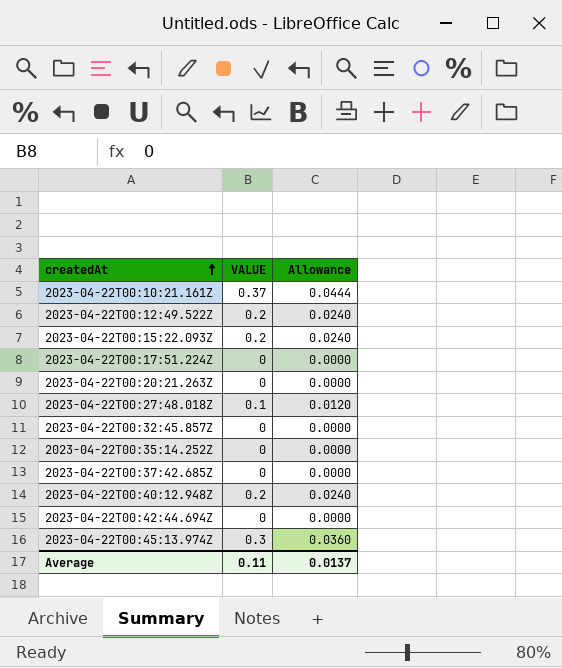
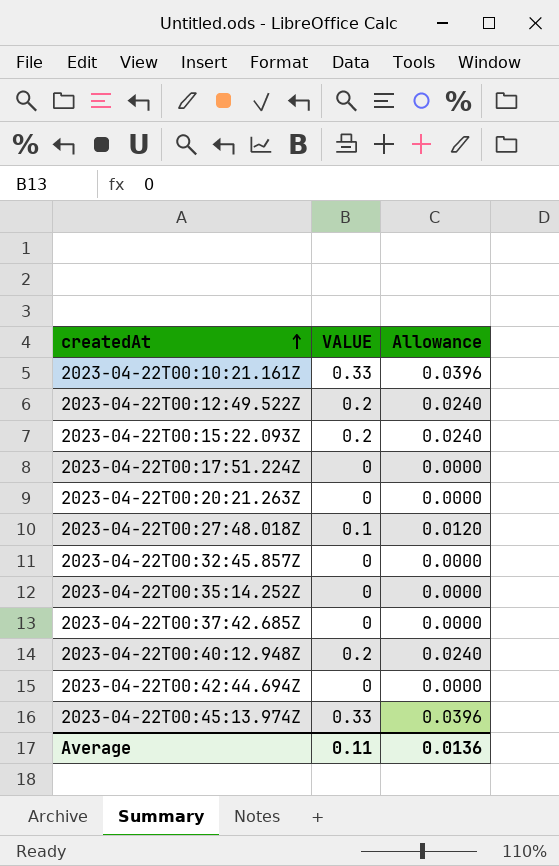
2023-04-22T00:10:21.161Z | VALUE: 0.37 -> 0.33
2023-04-22T00:10:21.161Z | Allowance: 0.0444 -> 0.0396
2023-04-22T00:45:13.974Z | VALUE: 0.3 -> 0.33
2023-04-22T00:45:13.974Z | Allowance: 0.0360 -> 0.0396
Average | Allowance: 0.0137 -> 0.0136

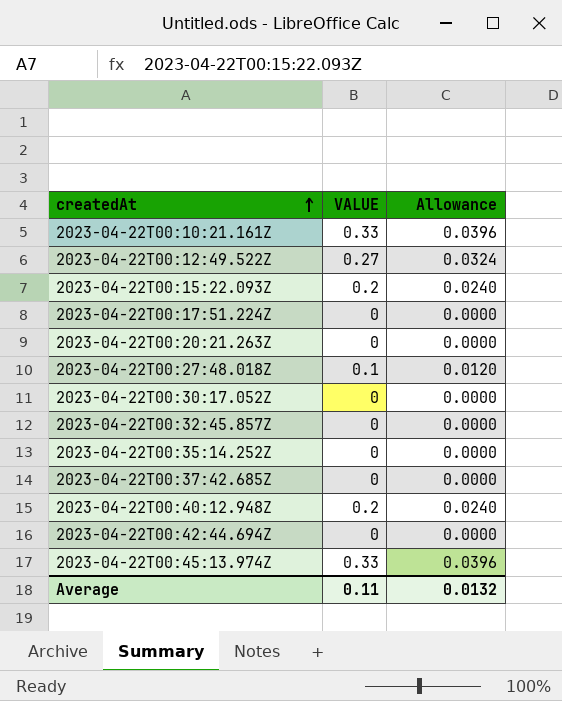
2023-04-22T00:12:49.522Z | VALUE: 0.2 -> 0.27
2023-04-22T00:12:49.522Z | Allowance: 0.0240 -> 0.0324
row 2023-04-22T00:30:17.052Z: none -> 0 | 0.0000
Average | Allowance: 0.0136 -> 0.0132

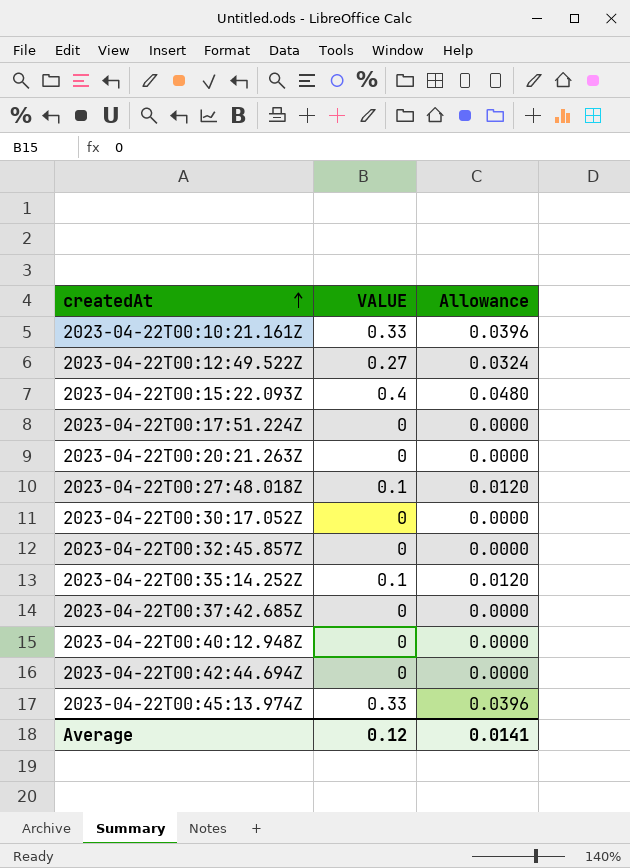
2023-04-22T00:15:22.093Z | VALUE: 0.2 -> 0.4
2023-04-22T00:15:22.093Z | Allowance: 0.0240 -> 0.0480
2023-04-22T00:35:14.252Z | VALUE: 0 -> 0.1
2023-04-22T00:35:14.252Z | Allowance: 0.0000 -> 0.0120
2023-04-22T00:40:12.948Z | VALUE: 0.2 -> 0
2023-04-22T00:40:12.948Z | Allowance: 0.0240 -> 0.0000
Average | VALUE: 0.11 -> 0.12
Average | Allowance: 0.0132 -> 0.0141

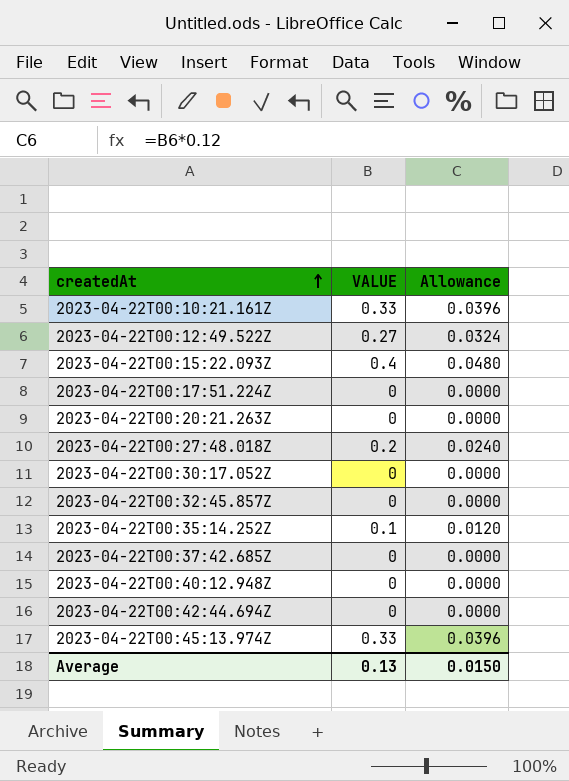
2023-04-22T00:27:48.018Z | VALUE: 0.1 -> 0.2
2023-04-22T00:27:48.018Z | Allowance: 0.0120 -> 0.0240
Average | VALUE: 0.12 -> 0.13
Average | Allowance: 0.0141 -> 0.0150

